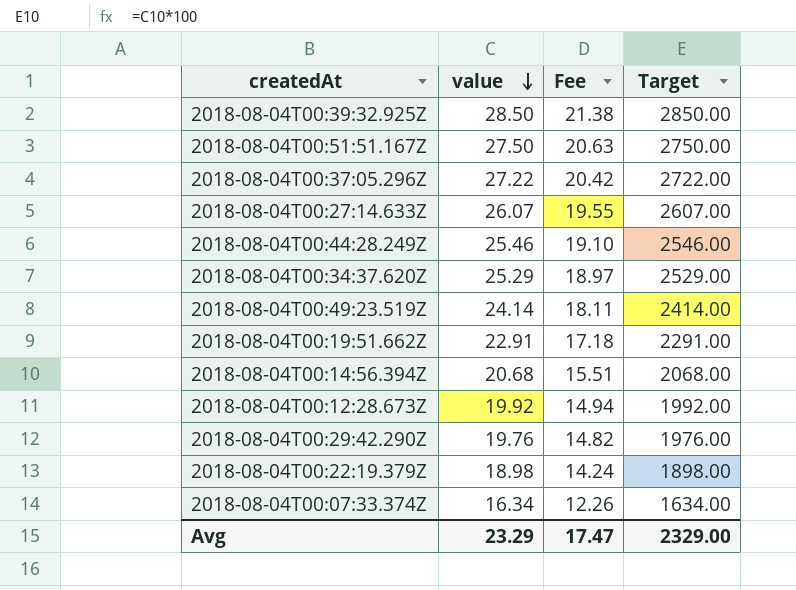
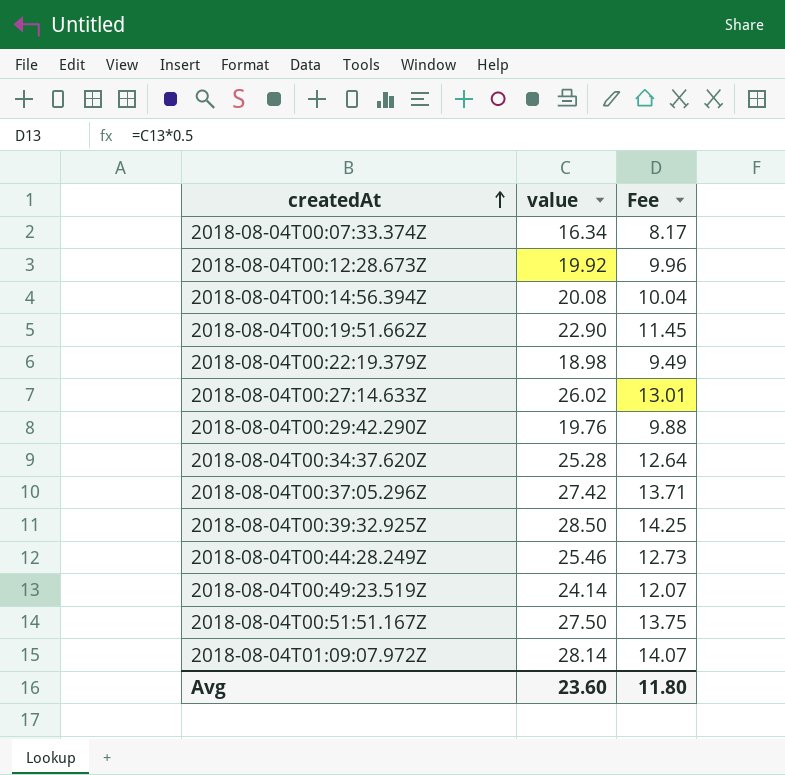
row order: value descending -> createdAt ascending
column Target | formula: [value] * 100 -> none
column Fee | formula: [value] * 0.75 -> [value] * 0.5
2018-08-04T00:14:56.394Z | value: 20.68 -> 20.08
2018-08-04T00:19:51.662Z | value: 22.91 -> 22.90
2018-08-04T00:27:14.633Z | value: 26.07 -> 26.02
2018-08-04T00:34:37.620Z | value: 25.29 -> 25.28
2018-08-04T00:37:05.296Z | value: 27.22 -> 27.42
row 2018-08-04T01:09:07.972Z: none -> 28.14 | 14.07
Avg | value: 23.29 -> 23.60
Avg | Fee: 17.47 -> 11.80

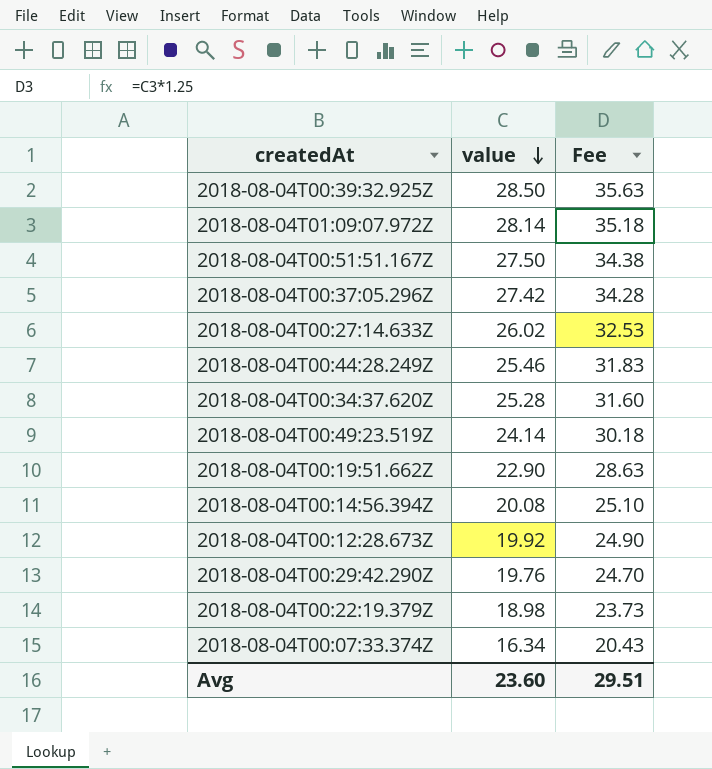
row order: createdAt ascending -> value descending
column Fee | formula: [value] * 0.5 -> [value] * 1.25
Avg | Fee: 11.80 -> 29.51

